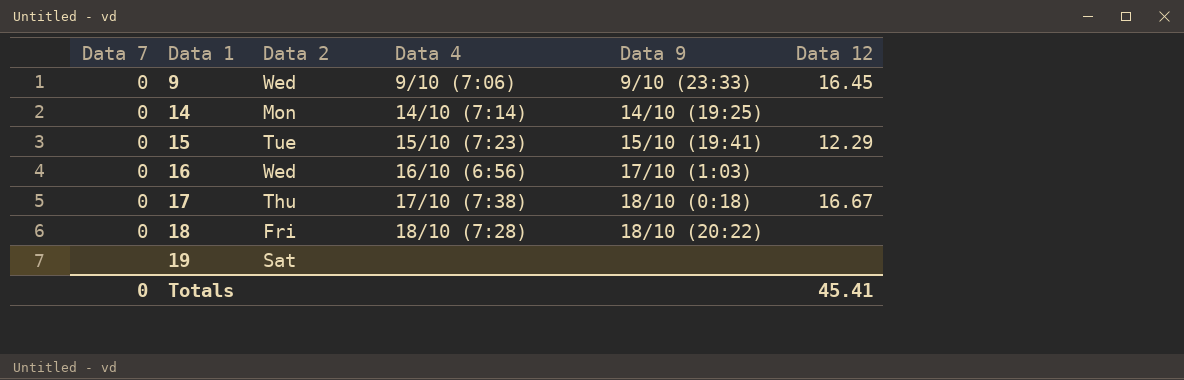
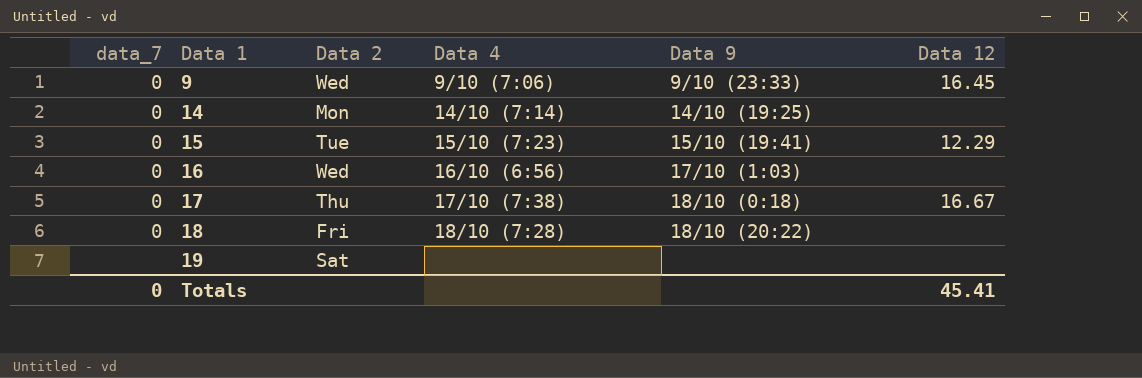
column name: Data 7 -> data_7

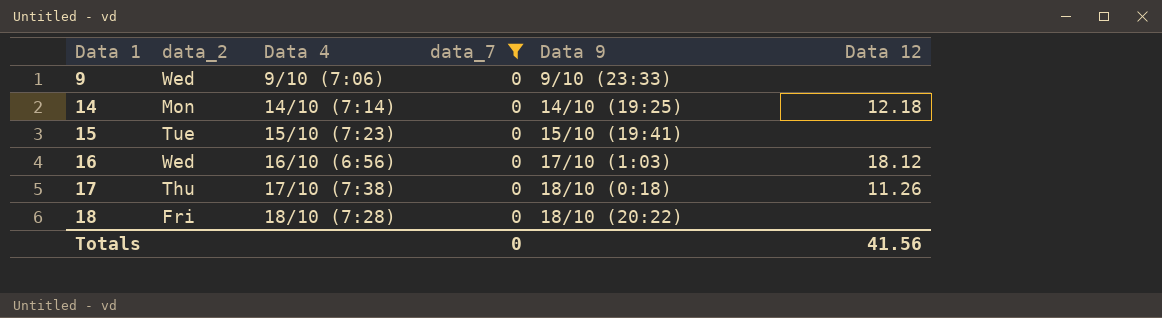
filter: none -> data_7 = 0
column name: Data 2 -> data_2
column data_7 | position: 1 -> 4
9 | Data 12: 16.45 -> none
14 | Data 12: none -> 12.18
15 | Data 12: 12.29 -> none
16 | Data 12: none -> 18.12
17 | Data 12: 16.67 -> 11.26
Totals | Data 12: 45.41 -> 41.56

